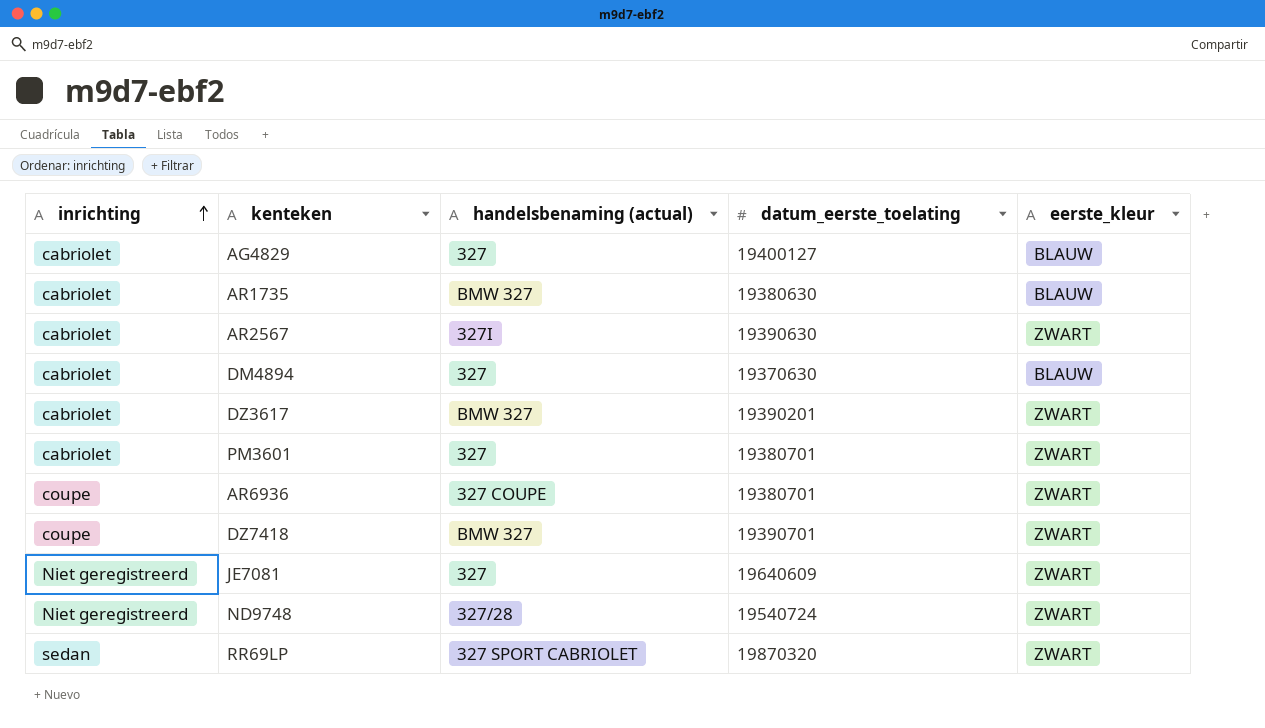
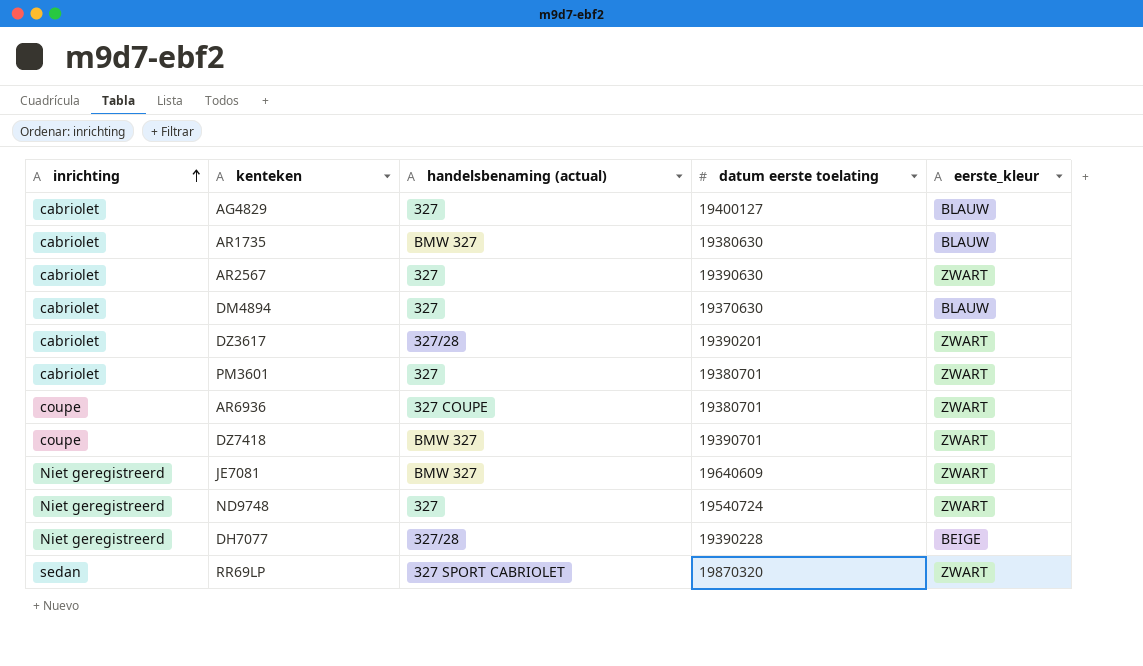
column name: datum_eerste_toelating -> datum eerste toelating
AR2567 | handelsbenaming (actual): 327I -> 327
DZ3617 | handelsbenaming (actual): BMW 327 -> 327/28
JE7081 | handelsbenaming (actual): 327 -> BMW 327
ND9748 | handelsbenaming (actual): 327/28 -> 327
row DH7077: none -> Niet geregistreerd | 327/28 | 19390228 | BEIGE

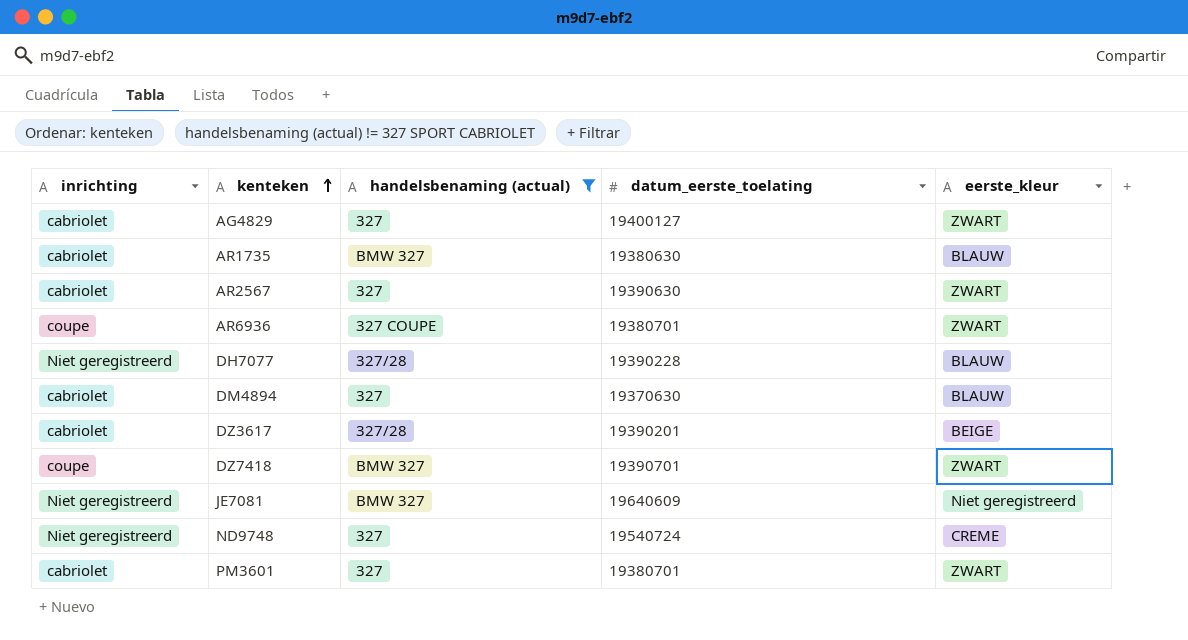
filter: none -> handelsbenaming (actual) != 327 SPORT CABRIOLET
row order: inrichting ascending -> kenteken ascending
column name: datum eerste toelating -> datum_eerste_toelating
AG4829 | eerste_kleur: BLAUW -> ZWART
DH7077 | eerste_kleur: BEIGE -> BLAUW
DZ3617 | eerste_kleur: ZWART -> BEIGE
JE7081 | eerste_kleur: ZWART -> Niet geregistreerd
ND9748 | eerste_kleur: ZWART -> CREME

